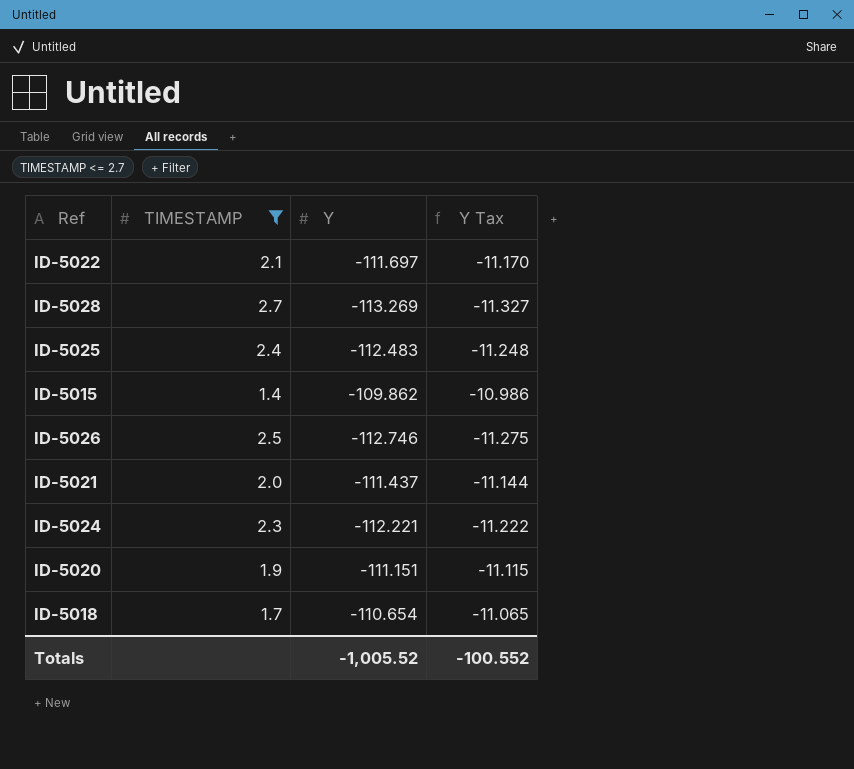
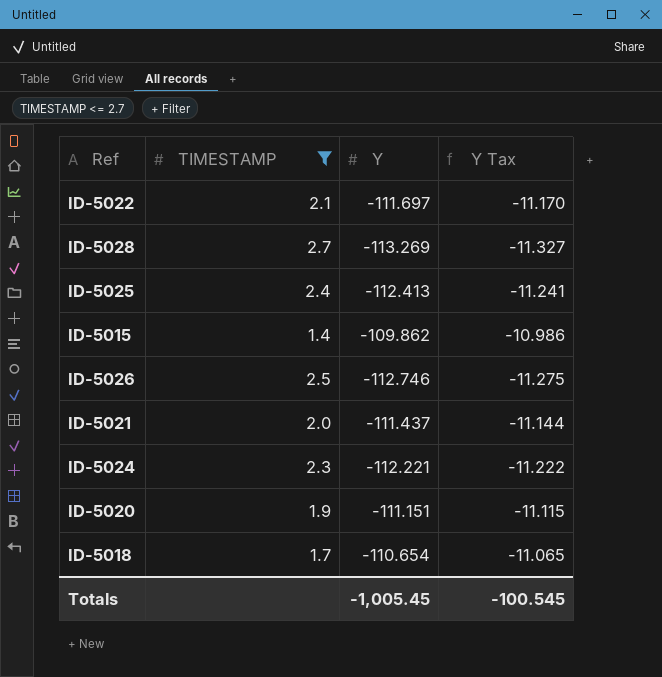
ID-5025 | Y: -112.483 -> -112.413
ID-5025 | Y Tax: -11.248 -> -11.241
Totals | Y: -1,005.52 -> -1,005.45
Totals | Y Tax: -100.552 -> -100.545

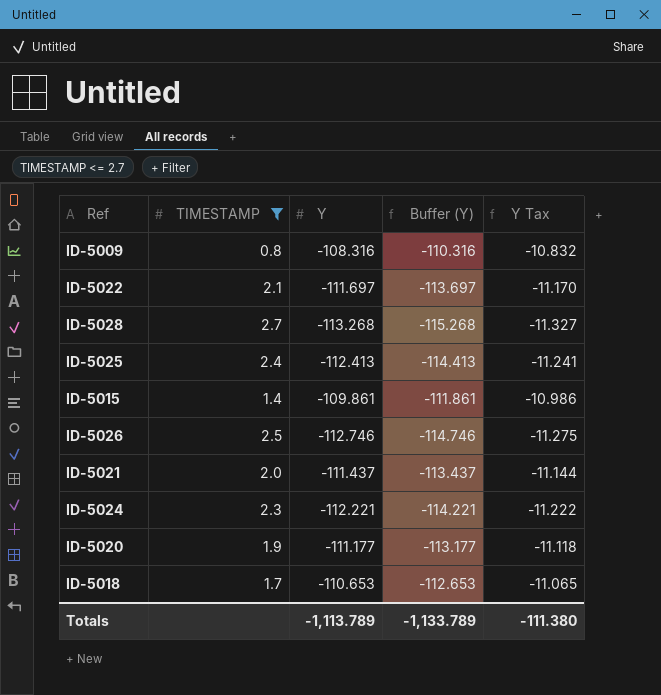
column Buffer (Y) | formula: none -> [Y] - 2
row ID-5009: none -> 0.8 | -108.316 | -110.316 | -10.832
ID-5028 | Y: -113.269 -> -113.268
ID-5015 | Y: -109.862 -> -109.861
ID-5020 | Y: -111.151 -> -111.177
ID-5020 | Y Tax: -11.115 -> -11.118
ID-5018 | Y: -110.654 -> -110.653
Totals | Y: -1,005.45 -> -1,113.789
Totals | Y Tax: -100.545 -> -111.380

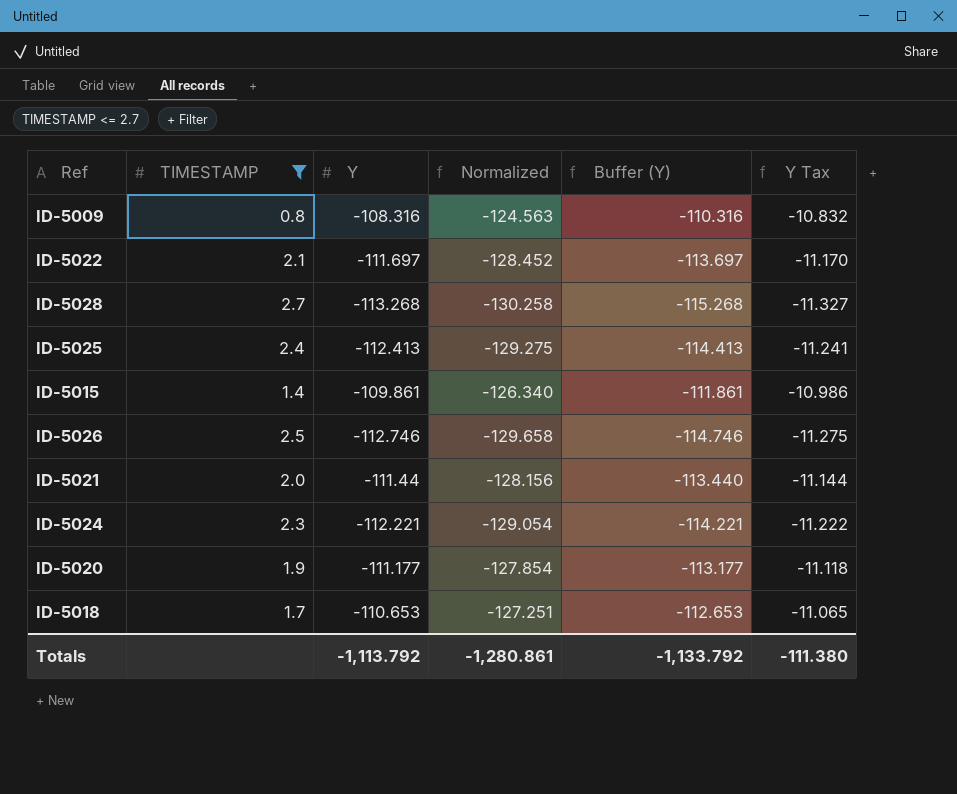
column Normalized | formula: none -> [Y] * 1.15
ID-5021 | Y: -111.437 -> -111.44
ID-5021 | Buffer (Y): -113.437 -> -113.440
Totals | Y: -1,113.789 -> -1,113.792
Totals | Buffer (Y): -1,133.789 -> -1,133.792

